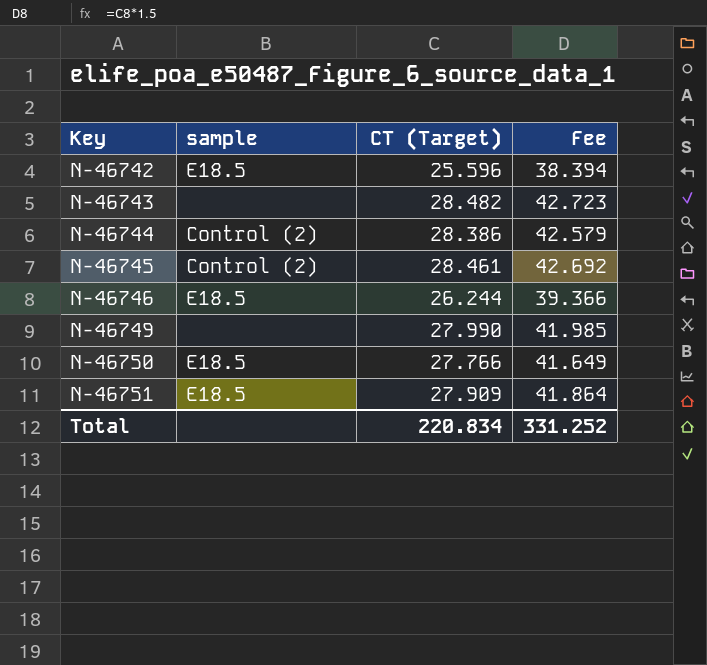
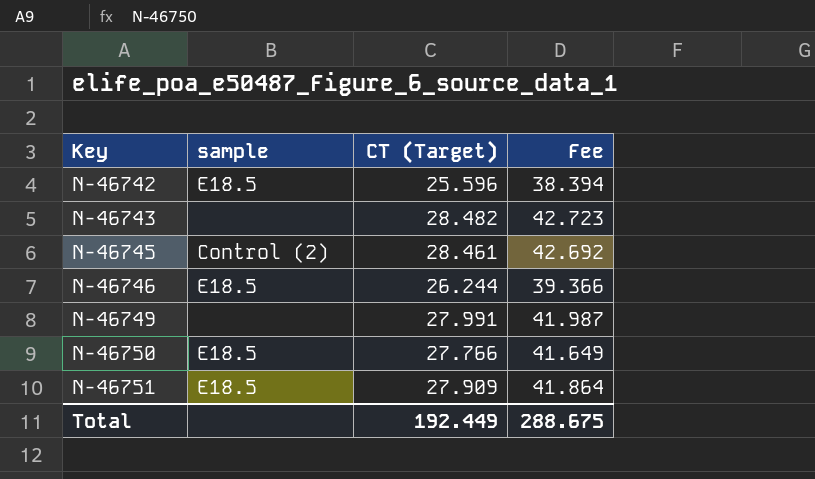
row N-46744: Control (2) | 28.386 | 42.579 -> none
N-46749 | CT (Target): 27.990 -> 27.991
N-46749 | Fee: 41.985 -> 41.987
Total | CT (Target): 220.834 -> 192.449
Total | Fee: 331.252 -> 288.675

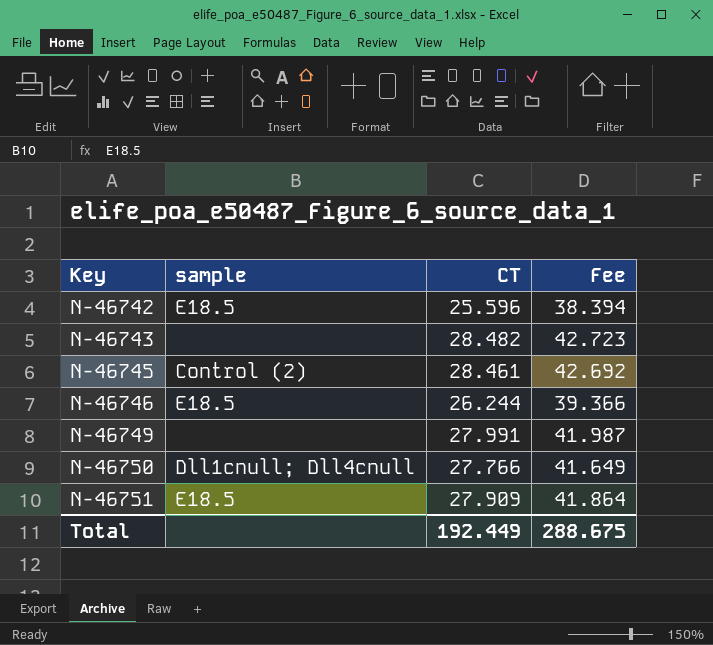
column name: CT (Target) -> CT
N-46750 | sample: E18.5 -> Dll1cnull; Dll4cnull

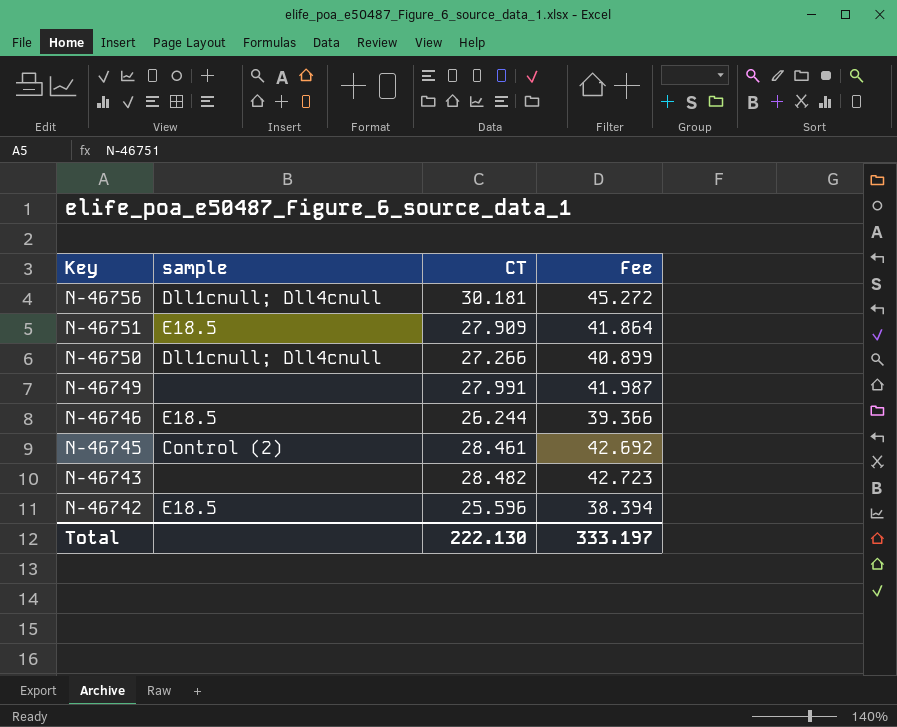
row order: Key ascending -> Key descending
row N-46756: none -> Dll1cnull; Dll4cnull | 30.181 | 45.272
N-46750 | CT: 27.766 -> 27.266
N-46750 | Fee: 41.649 -> 40.899
Total | CT: 192.449 -> 222.130
Total | Fee: 288.675 -> 333.197

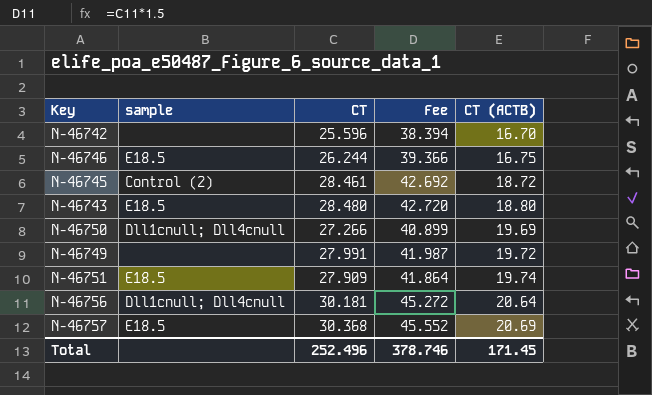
row order: Key descending -> CT (ACTB) ascending
column CT (ACTB) | position: none -> 5
N-46742 | sample: E18.5 -> none
N-46743 | sample: none -> E18.5
N-46743 | CT: 28.482 -> 28.480
N-46743 | Fee: 42.723 -> 42.720
row N-46757: none -> E18.5 | 30.368 | 45.552 | 20.69
Total | CT: 222.130 -> 252.496
Total | Fee: 333.197 -> 378.746

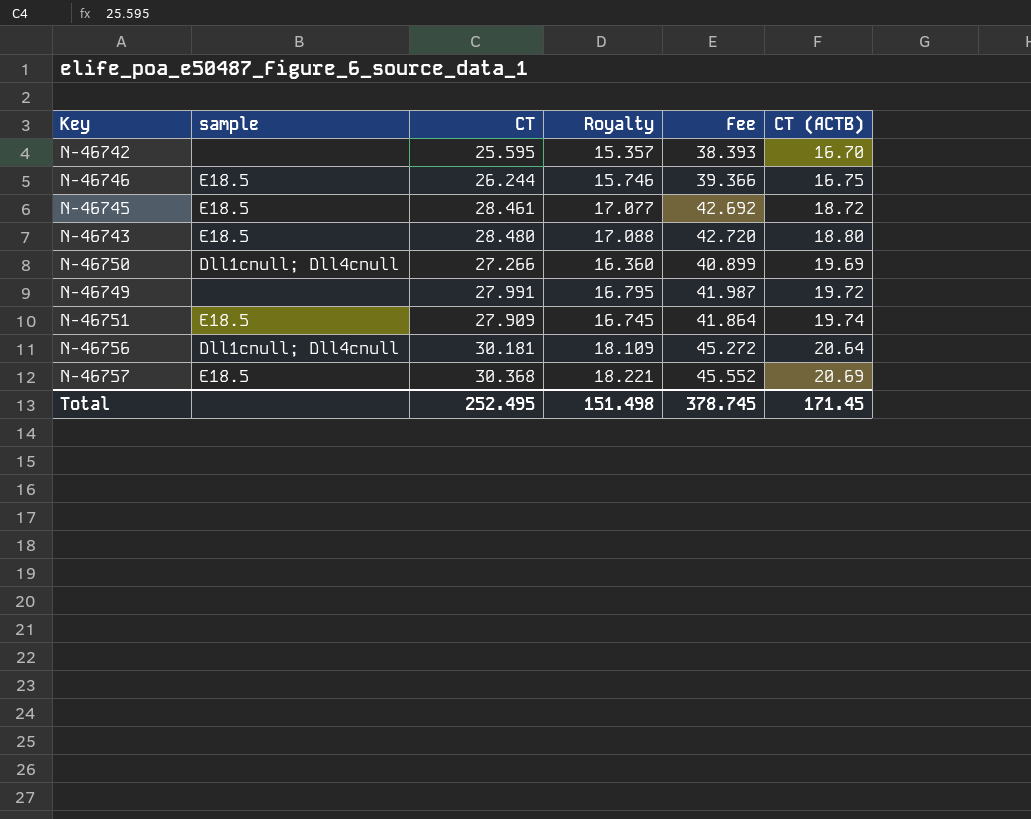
column Royalty | formula: none -> [CT] * 0.6
N-46742 | CT: 25.596 -> 25.595
N-46742 | Fee: 38.394 -> 38.393
N-46745 | sample: Control (2) -> E18.5
Total | CT: 252.496 -> 252.495
Total | Fee: 378.746 -> 378.745

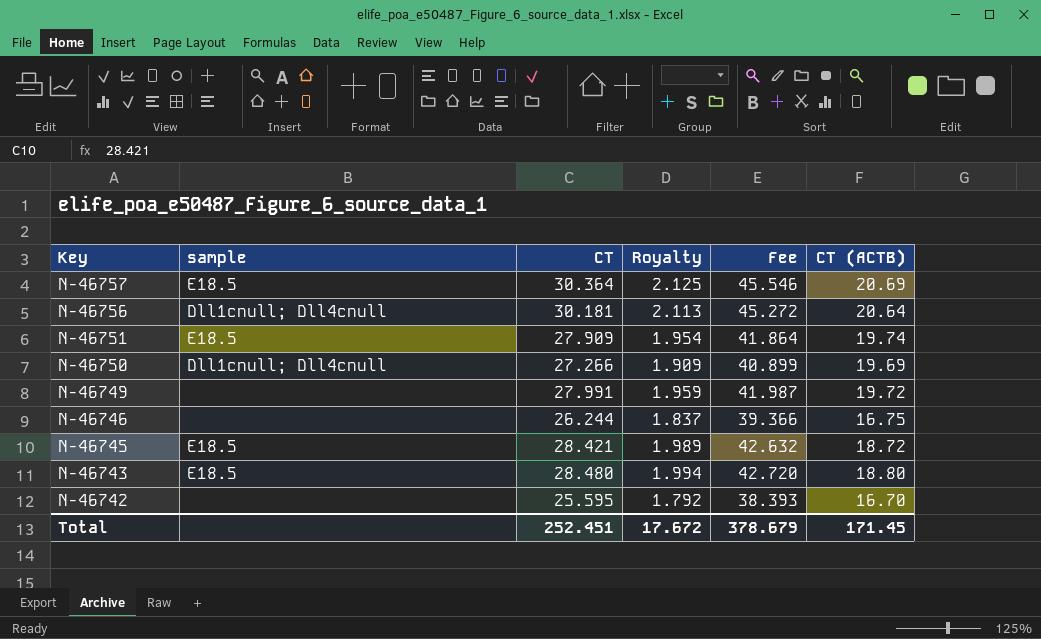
row order: CT (ACTB) ascending -> Key descending
column Royalty | formula: [CT] * 0.6 -> [CT] * 0.07
N-46757 | CT: 30.368 -> 30.364
N-46757 | Fee: 45.552 -> 45.546
N-46746 | sample: E18.5 -> none
N-46745 | CT: 28.461 -> 28.421
N-46745 | Fee: 42.692 -> 42.632
Total | CT: 252.495 -> 252.451
Total | Royalty: 151.498 -> 17.672
Total | Fee: 378.745 -> 378.679

